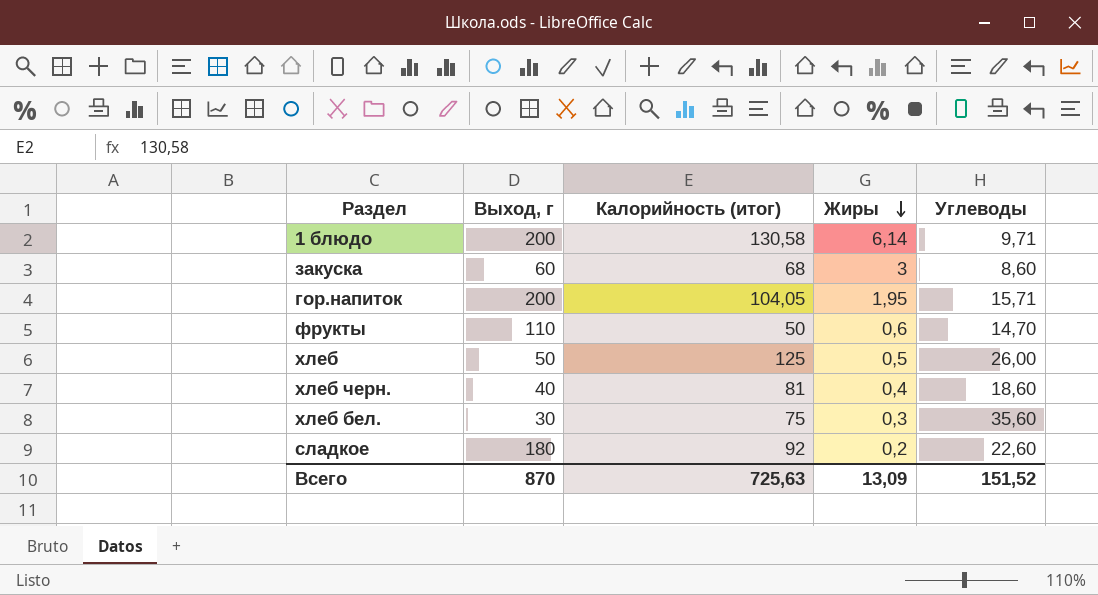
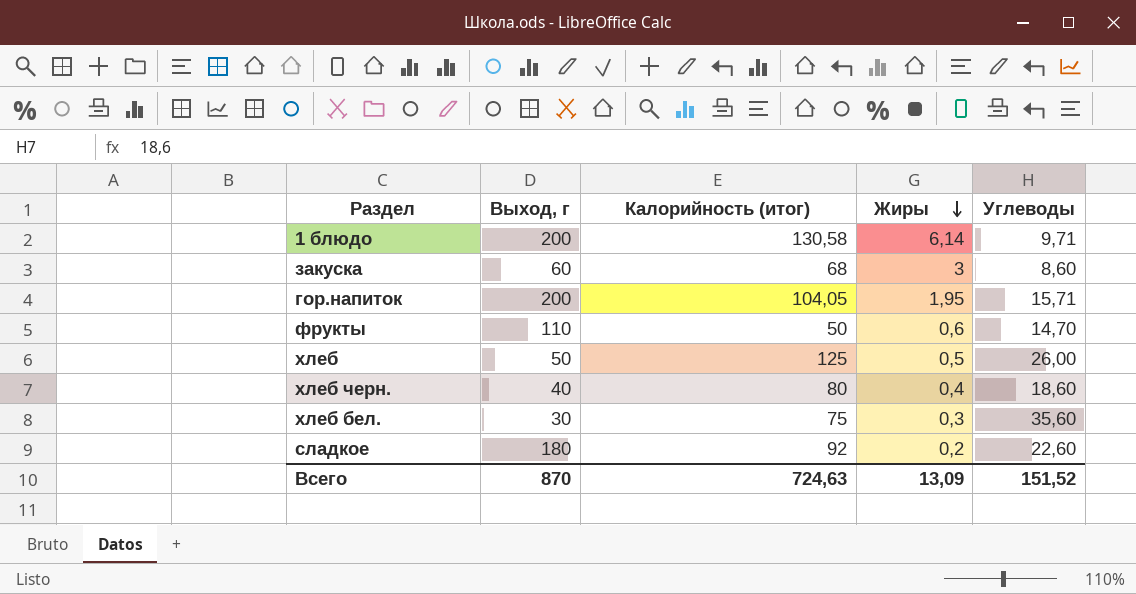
хлеб черн. | Калорийность (итог): 81 -> 80
Всего | Калорийность (итог): 725,63 -> 724,63

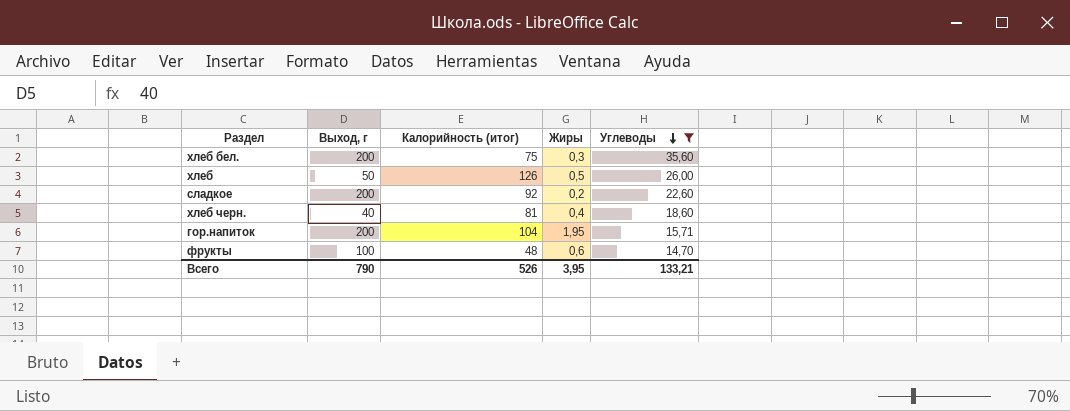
filter: none -> Углеводы >= 14,70
row order: Жиры descending -> Углеводы descending
хлеб бел. | Выход, г: 30 -> 200
хлеб | Калорийность (итог): 125 -> 126
сладкое | Выход, г: 180 -> 200
хлеб черн. | Калорийность (итог): 80 -> 81
гор.напиток | Калорийность (итог): 104,05 -> 104
фрукты | Выход, г: 110 -> 100
фрукты | Калорийность (итог): 50 -> 48
Всего | Выход, г: 870 -> 790
Всего | Калорийность (итог): 724,63 -> 526
Всего | Жиры: 13,09 -> 3,95
Всего | Углеводы: 151,52 -> 133,21

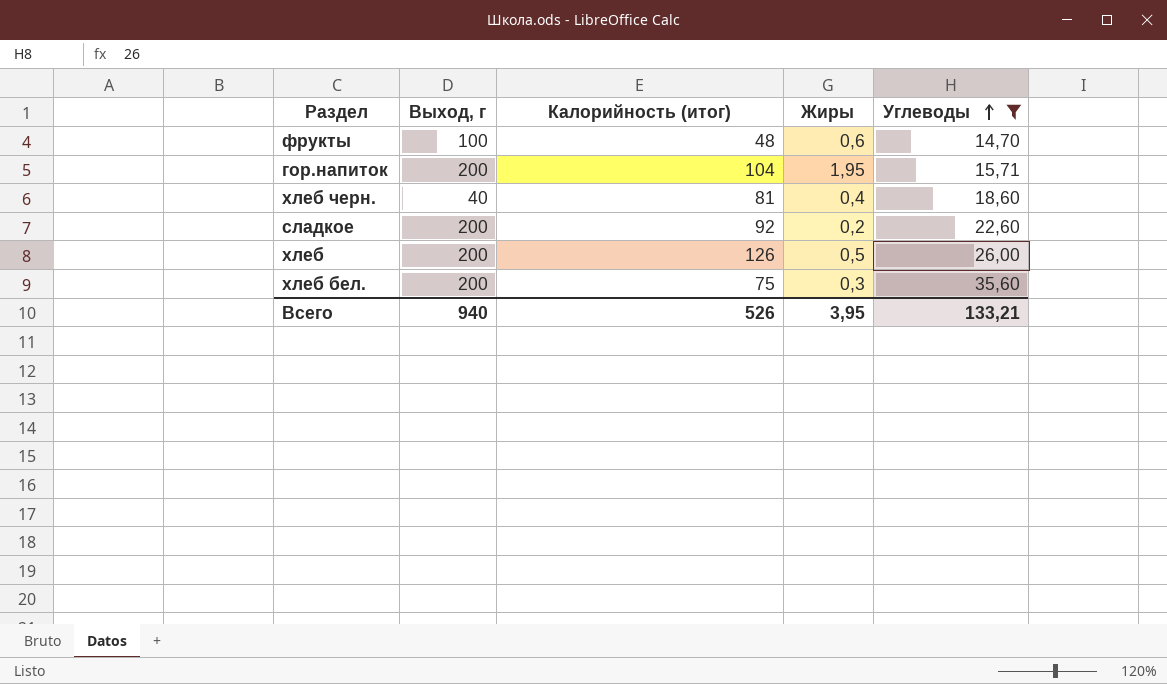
row order: Углеводы descending -> Углеводы ascending
хлеб | Выход, г: 50 -> 200
Всего | Выход, г: 790 -> 940

